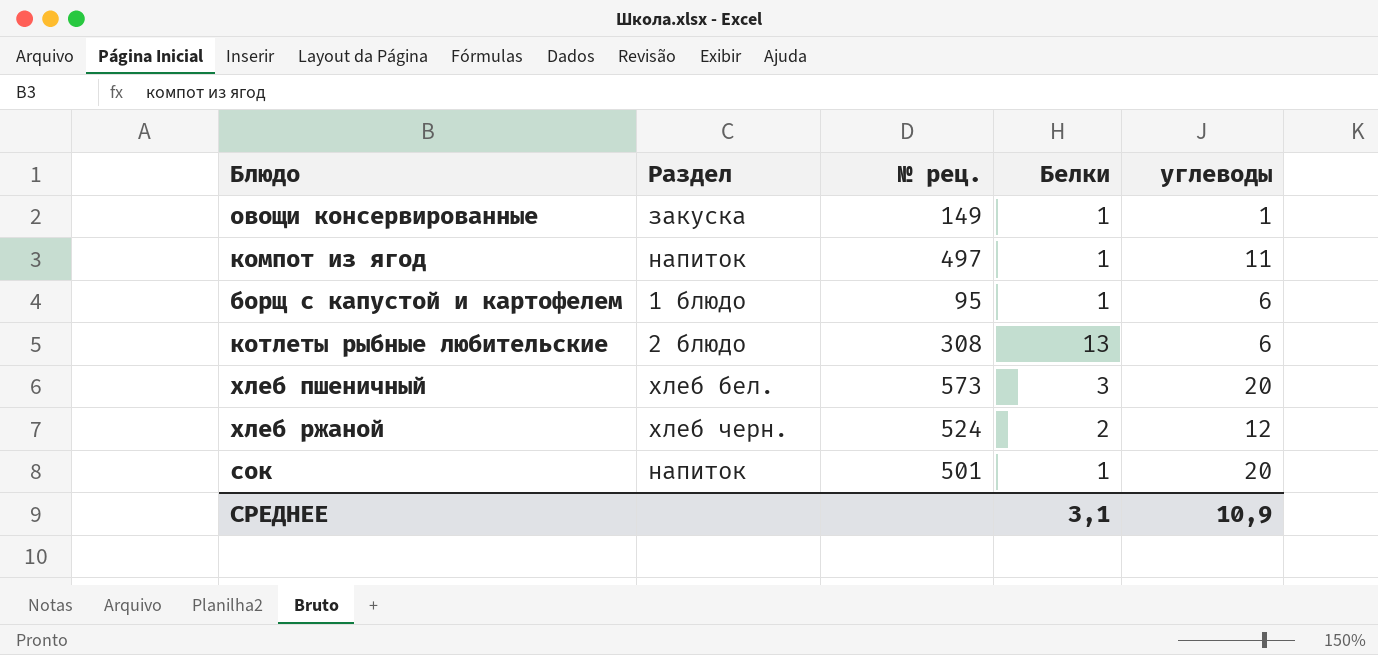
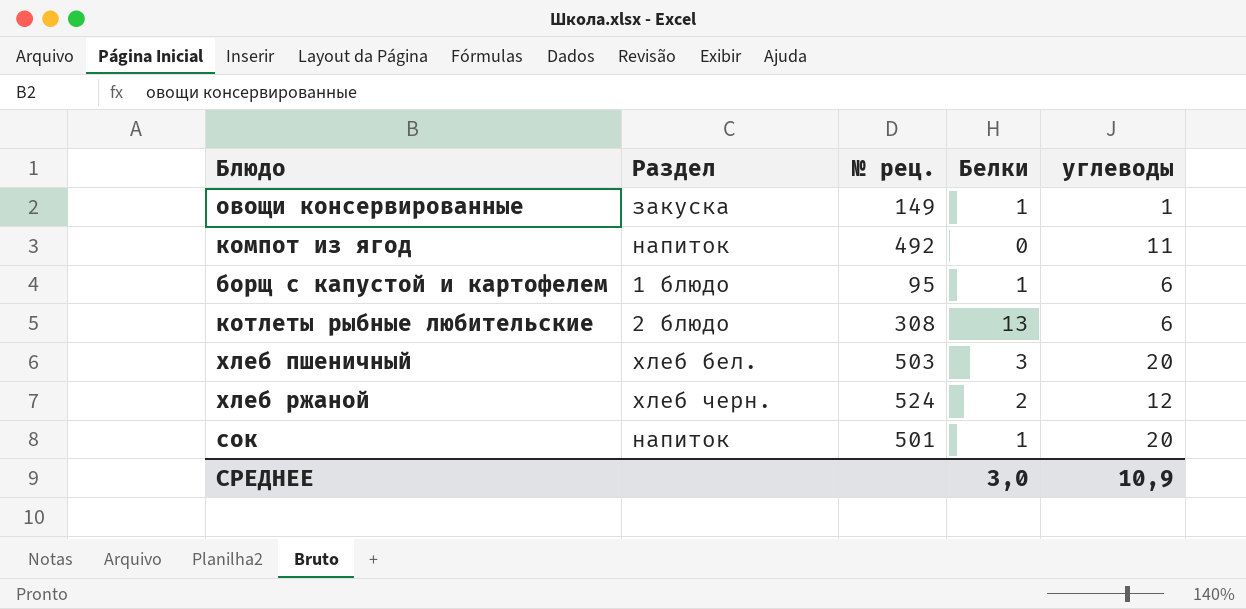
компот из ягод | № рец.: 497 -> 492
компот из ягод | Белки: 1 -> 0
хлеб пшеничный | № рец.: 573 -> 503
СРЕДНЕЕ | Белки: 3,1 -> 3,0

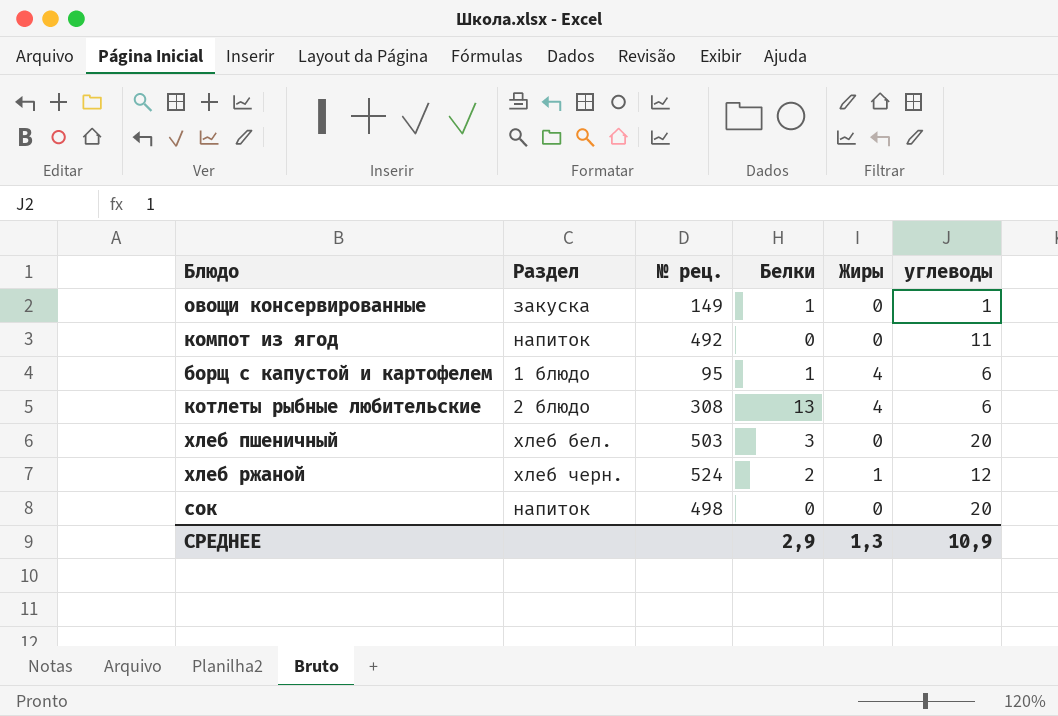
column Жиры | position: none -> 5
сок | № рец.: 501 -> 498
сок | Белки: 1 -> 0
СРЕДНЕЕ | Белки: 3,0 -> 2,9

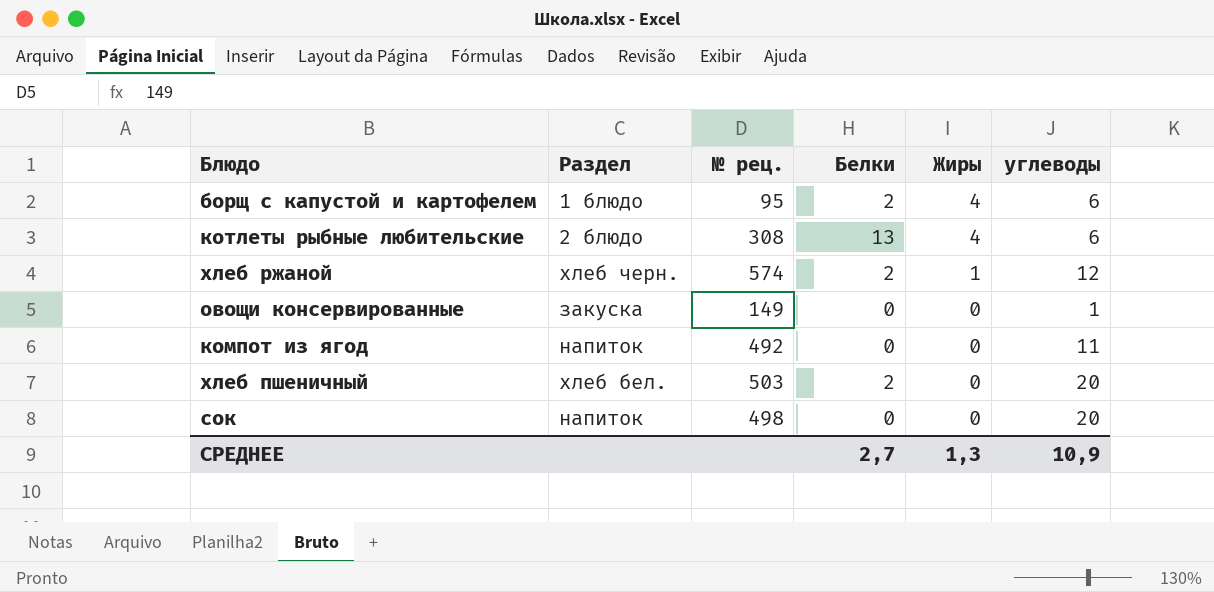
row order: none -> Жиры descending
борщ с капустой и картофелем | Белки: 1 -> 2
хлеб ржаной | № рец.: 524 -> 574
овощи консервированные | Белки: 1 -> 0
хлеб пшеничный | Белки: 3 -> 2
СРЕДНЕЕ | Белки: 2,9 -> 2,7

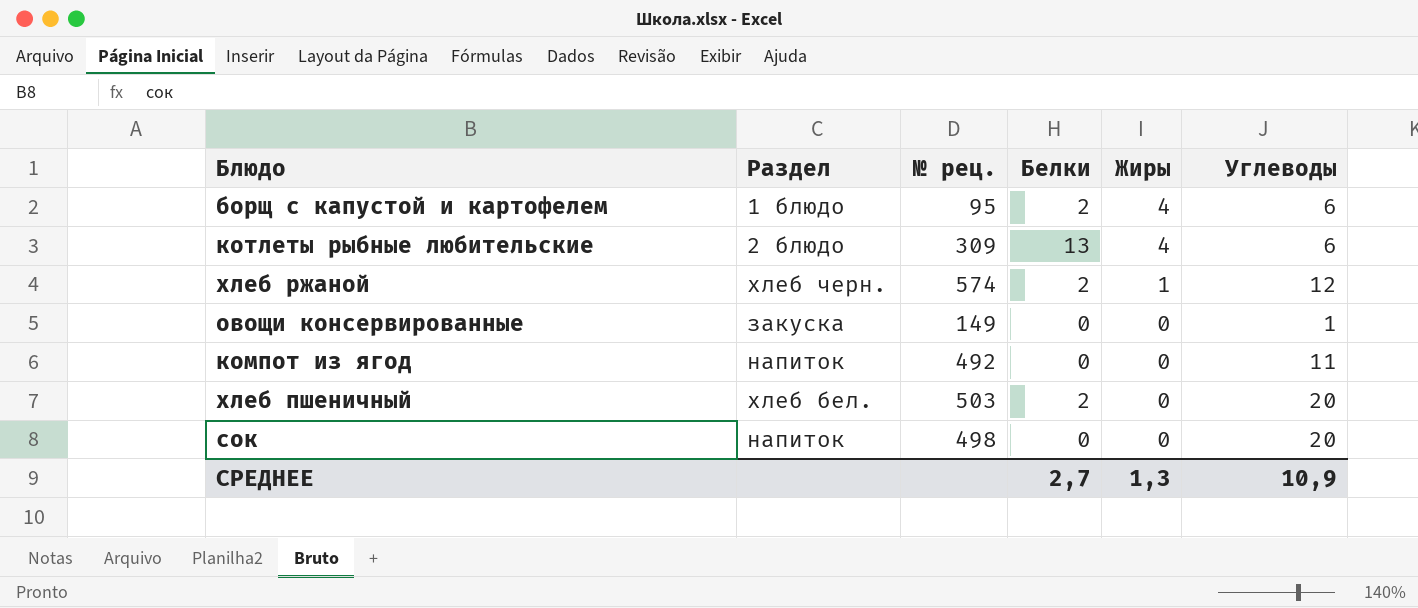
column name: углеводы -> Углеводы
котлеты рыбные любительские | № рец.: 308 -> 309

